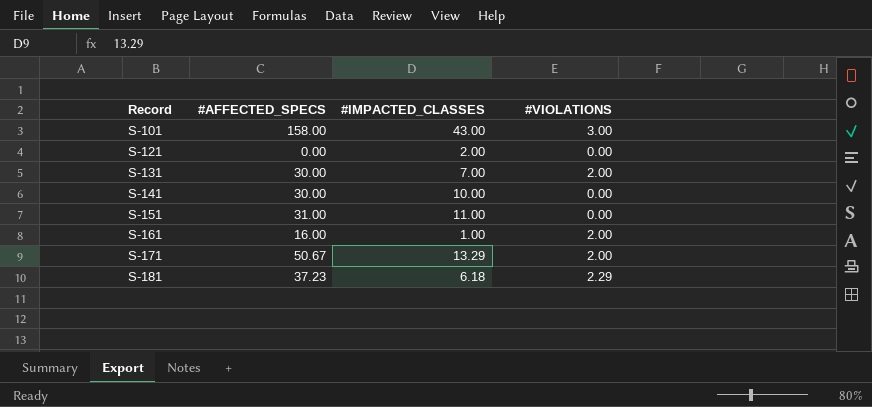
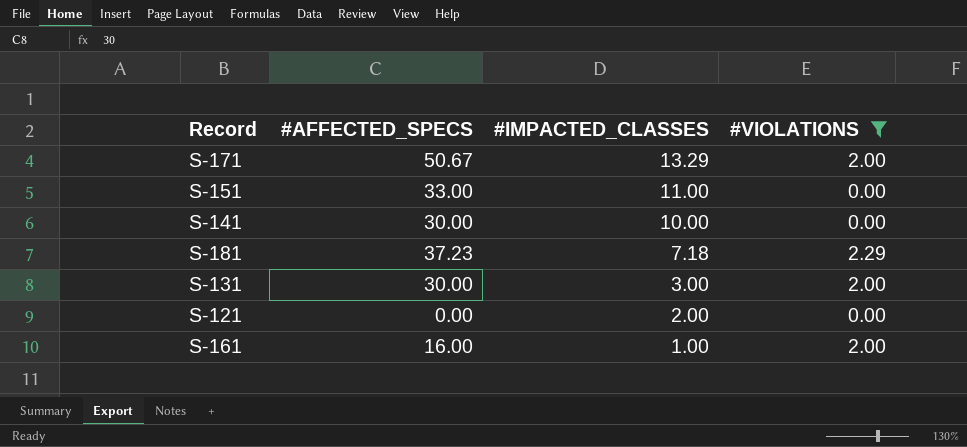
filter: none -> #VIOLATIONS != 3.00
row order: Record ascending -> #IMPACTED_CLASSES descending
S-151 | #AFFECTED_SPECS: 31.00 -> 33.00
S-181 | #IMPACTED_CLASSES: 6.18 -> 7.18
S-131 | #IMPACTED_CLASSES: 7.00 -> 3.00

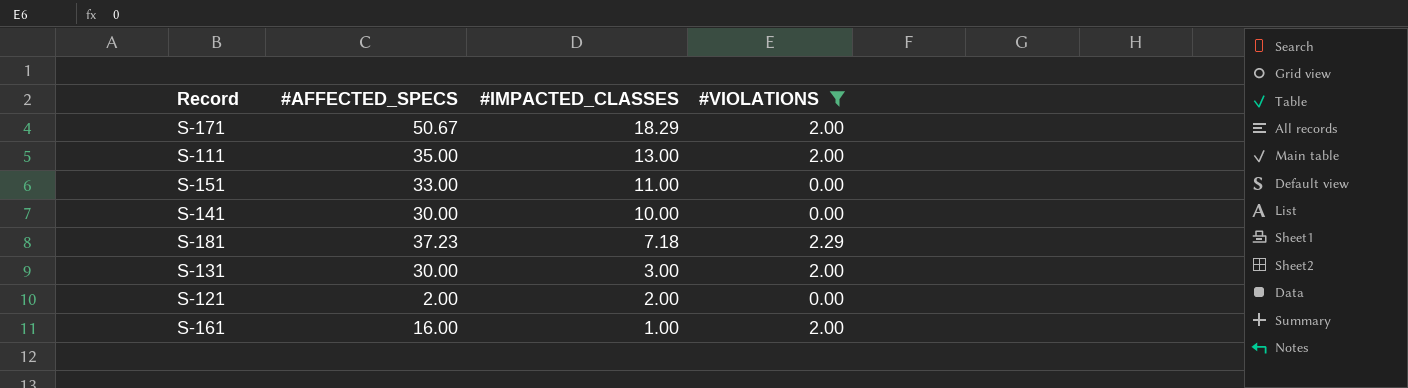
S-171 | #IMPACTED_CLASSES: 13.29 -> 18.29
row S-111: none -> 35.00 | 13.00 | 2.00
S-121 | #AFFECTED_SPECS: 0.00 -> 2.00

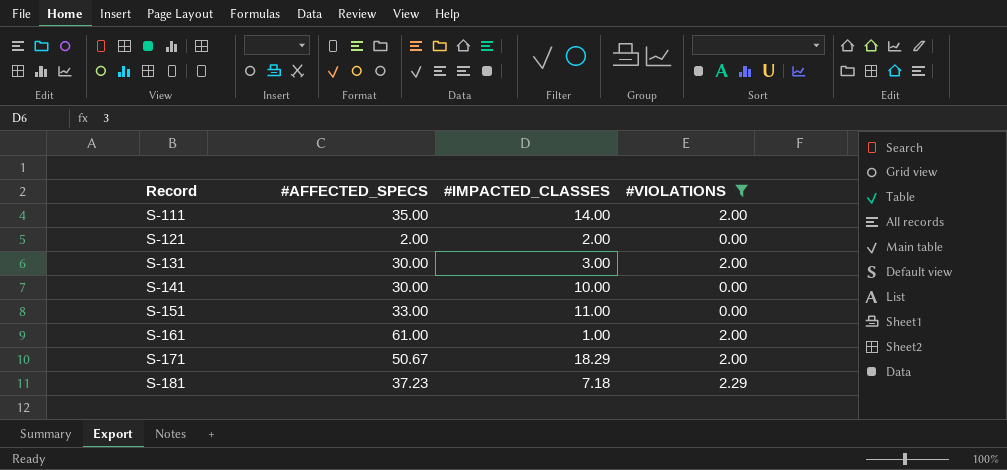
row order: #IMPACTED_CLASSES descending -> Record ascending
S-111 | #IMPACTED_CLASSES: 13.00 -> 14.00
S-161 | #AFFECTED_SPECS: 16.00 -> 61.00

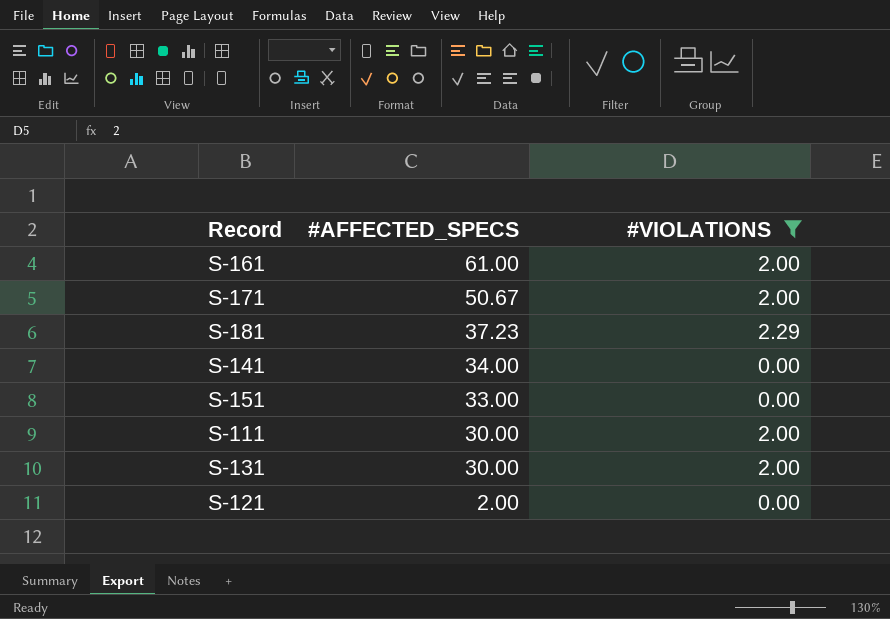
row order: Record ascending -> #AFFECTED_SPECS descending
column #IMPACTED_CLASSES | position: 3 -> none
S-141 | #AFFECTED_SPECS: 30.00 -> 34.00
S-111 | #AFFECTED_SPECS: 35.00 -> 30.00

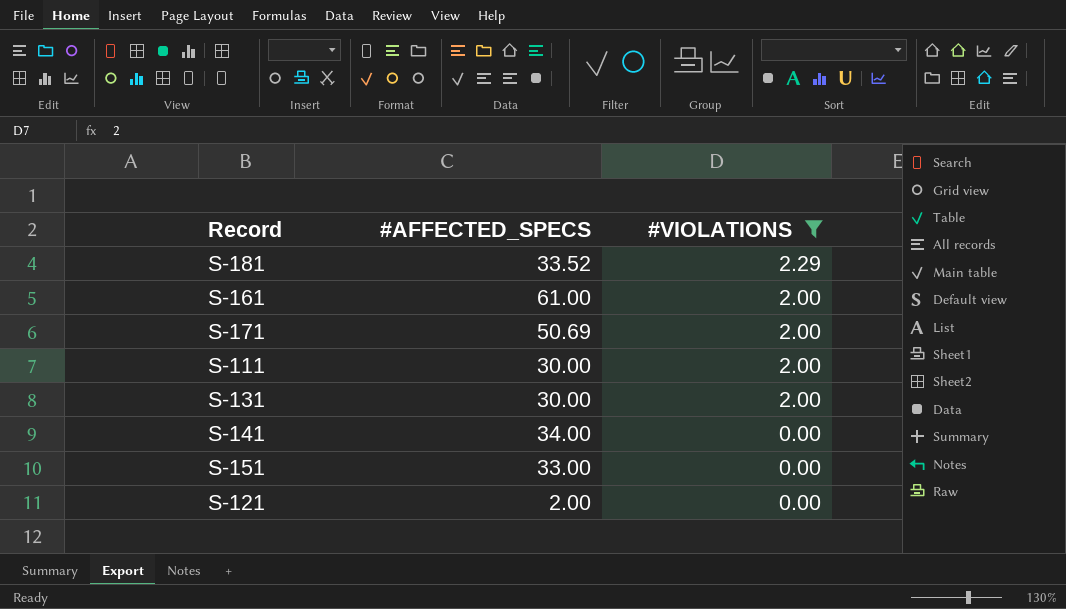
row order: #AFFECTED_SPECS descending -> #VIOLATIONS descending
S-181 | #AFFECTED_SPECS: 37.23 -> 33.52
S-171 | #AFFECTED_SPECS: 50.67 -> 50.69

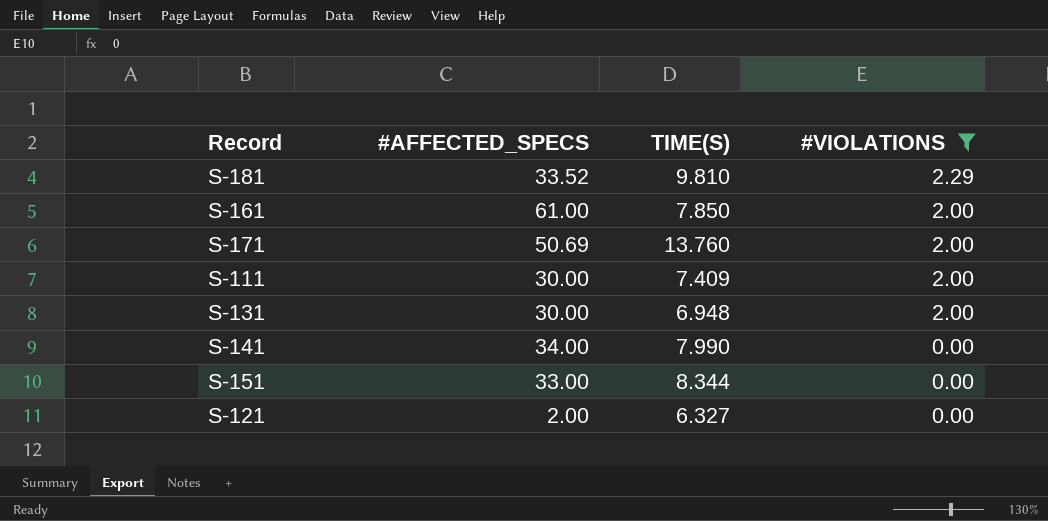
column TIME(S) | position: none -> 3

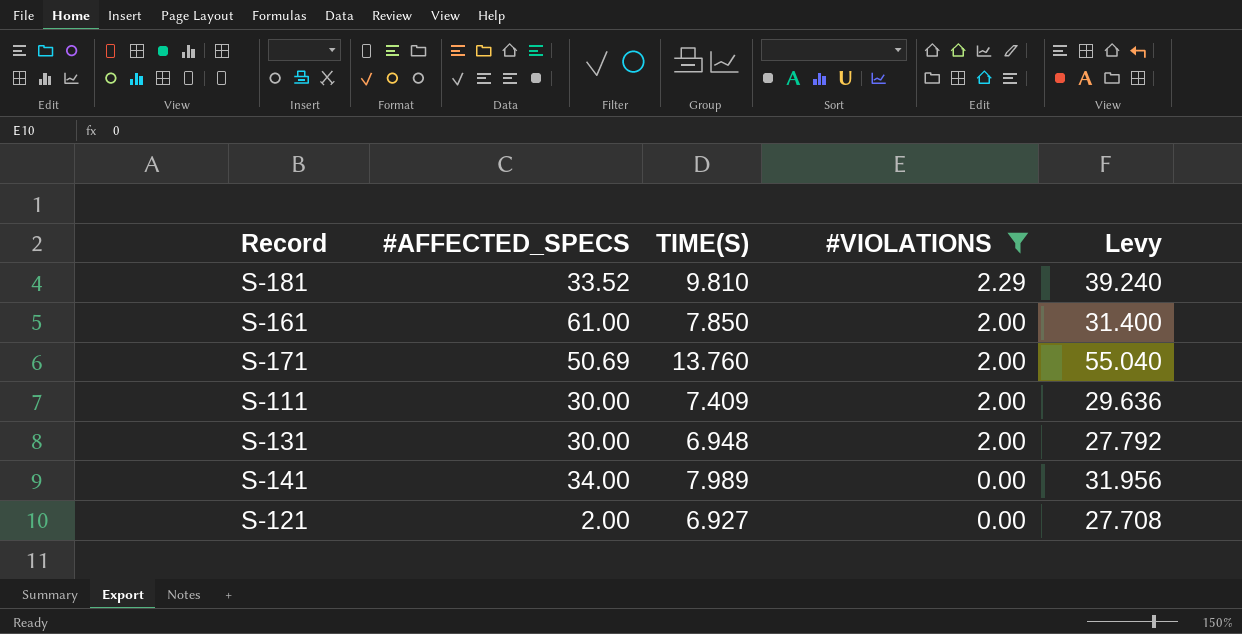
column Levy | formula: none -> [TIME(S)] * 4
row S-151: 33.00 | 8.344 | 0.00 -> none
S-141 | TIME(S): 7.990 -> 7.989
S-121 | TIME(S): 6.327 -> 6.927

